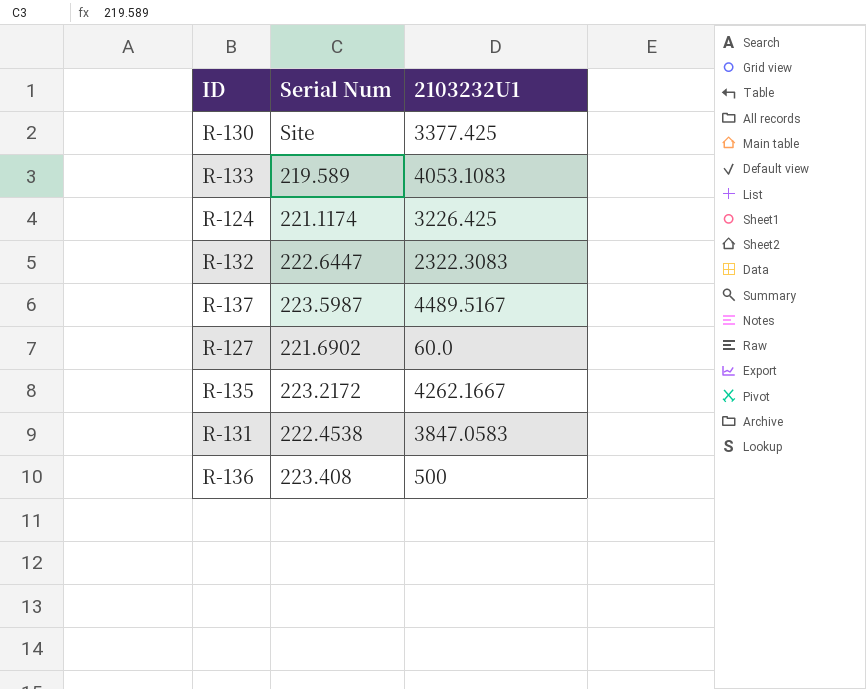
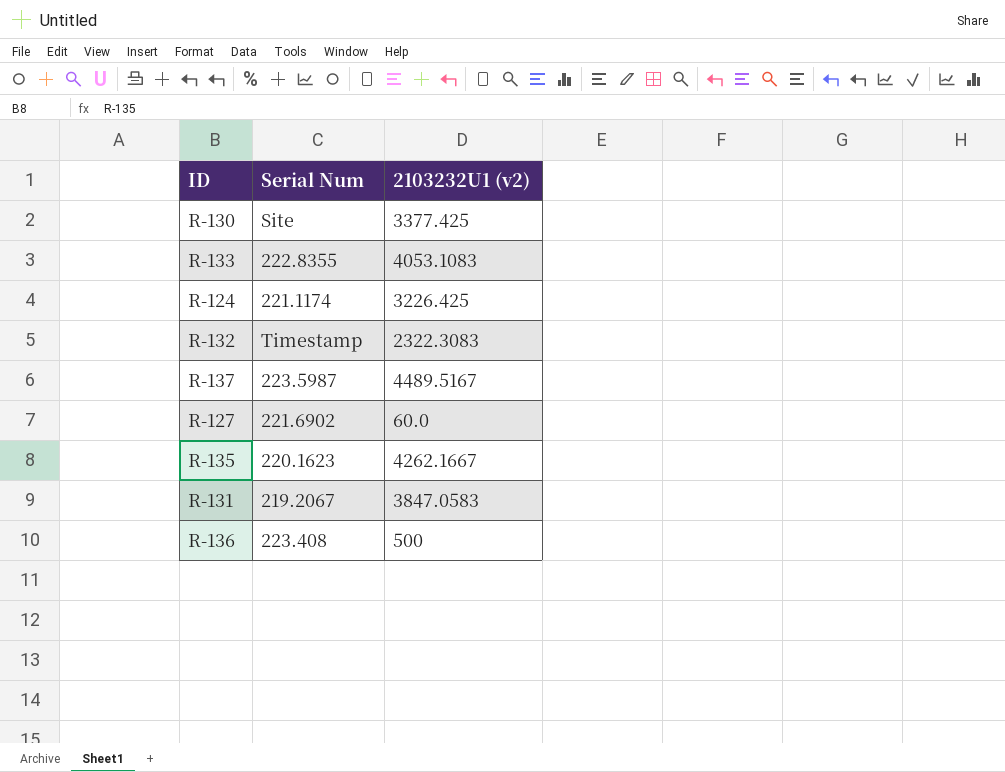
column name: 2103232U1 -> 2103232U1 (v2)
R-133 | Serial Num: 219.589 -> 222.8355
R-132 | Serial Num: 222.6447 -> Timestamp
R-135 | Serial Num: 223.2172 -> 220.1623
R-131 | Serial Num: 222.4538 -> 219.2067

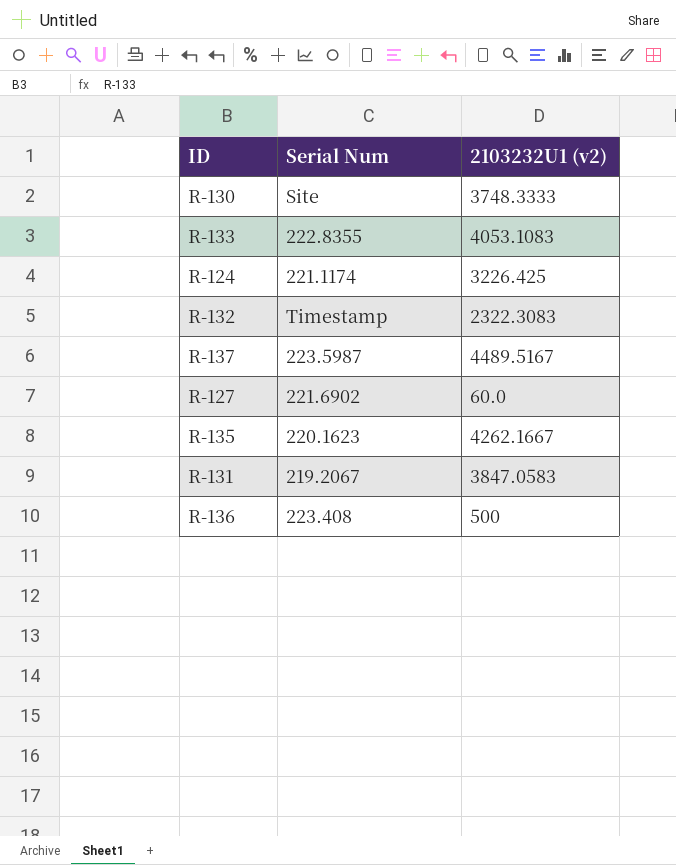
R-130 | 2103232U1 (v2): 3377.425 -> 3748.3333

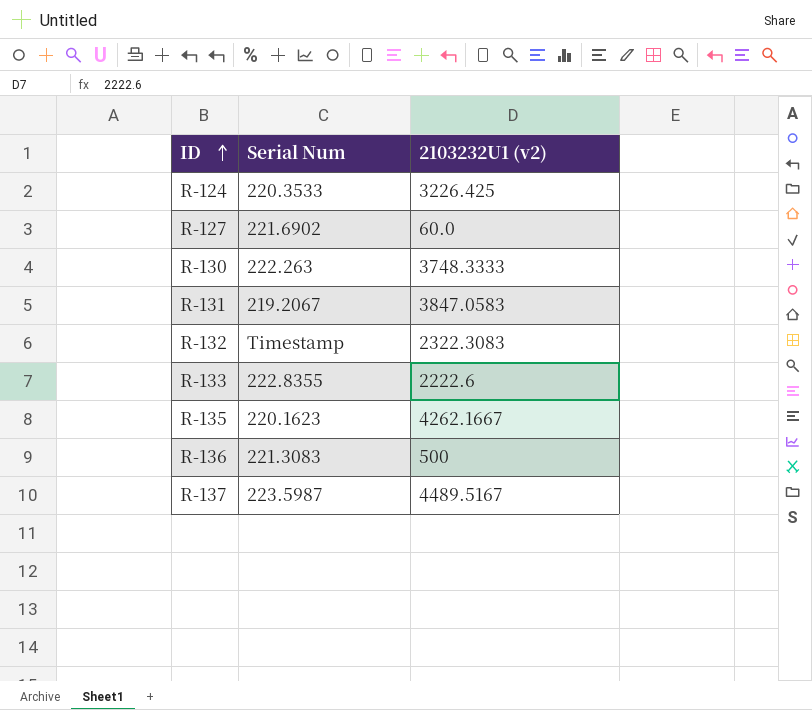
row order: none -> ID ascending
R-124 | Serial Num: 221.1174 -> 220.3533
R-130 | Serial Num: Site -> 222.263
R-133 | 2103232U1 (v2): 4053.1083 -> 2222.6
R-136 | Serial Num: 223.408 -> 221.3083

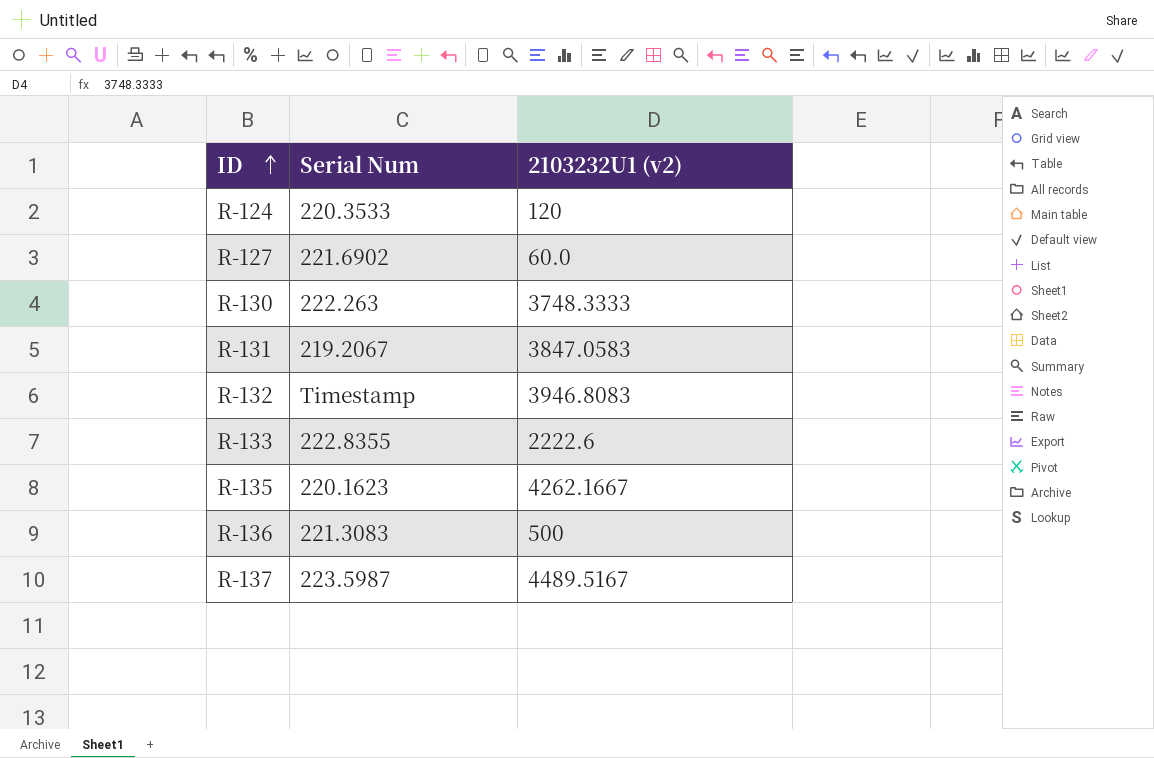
R-124 | 2103232U1 (v2): 3226.425 -> 120
R-132 | 2103232U1 (v2): 2322.3083 -> 3946.8083

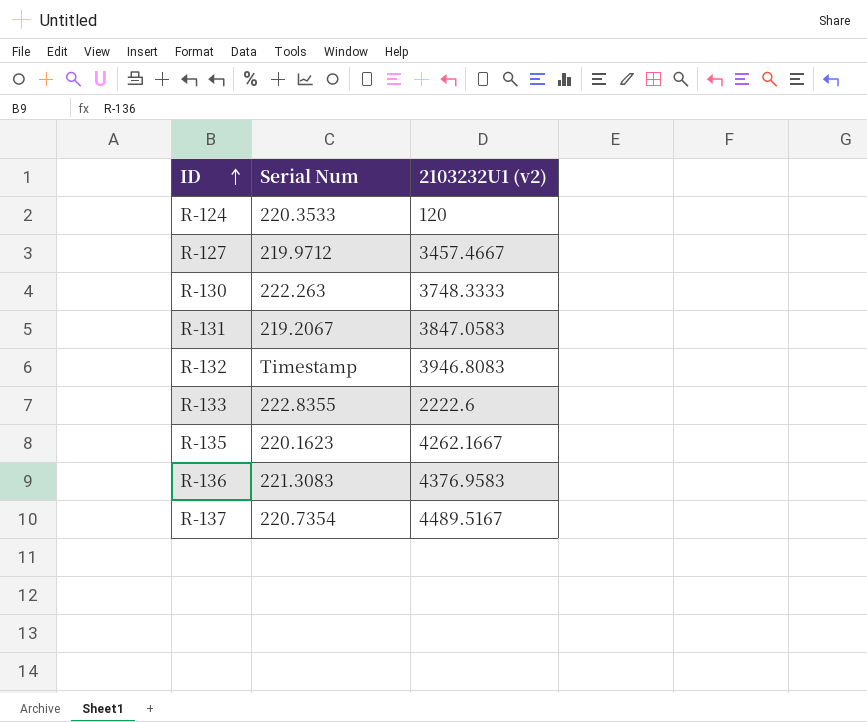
R-127 | Serial Num: 221.6902 -> 219.9712
R-127 | 2103232U1 (v2): 60.0 -> 3457.4667
R-136 | 2103232U1 (v2): 500 -> 4376.9583
R-137 | Serial Num: 223.5987 -> 220.7354

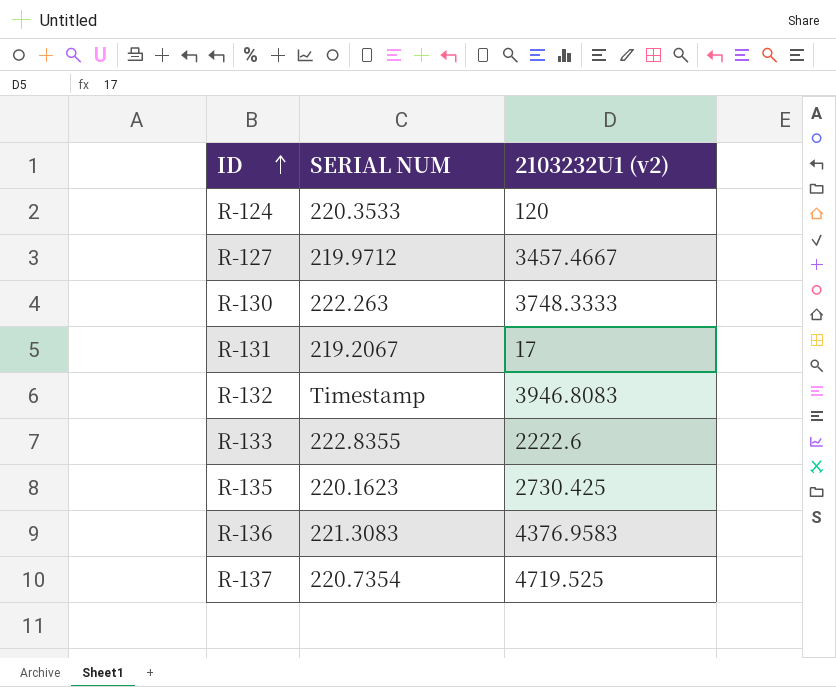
column name: Serial Num -> SERIAL NUM
R-131 | 2103232U1 (v2): 3847.0583 -> 17
R-135 | 2103232U1 (v2): 4262.1667 -> 2730.425
R-137 | 2103232U1 (v2): 4489.5167 -> 4719.525

